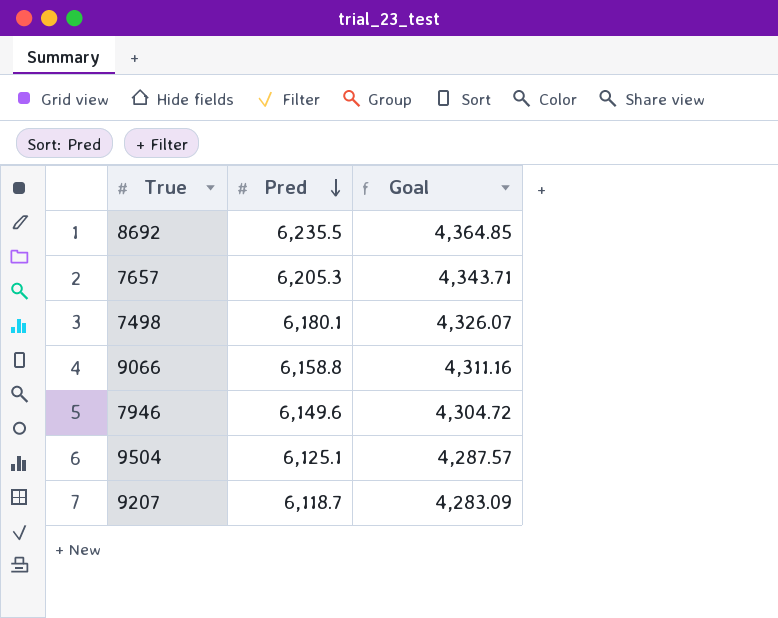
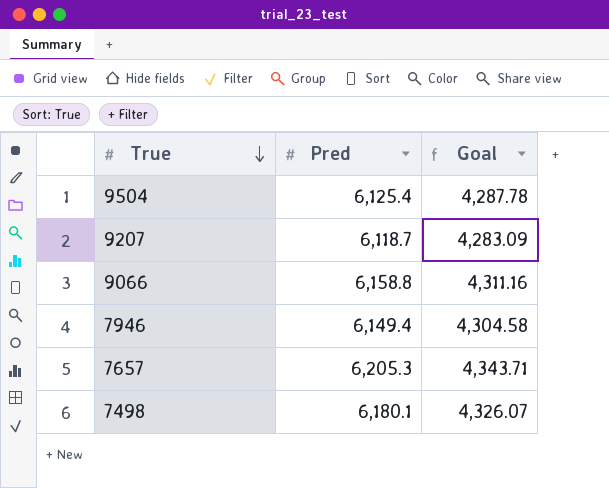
row order: Pred descending -> True descending
row 8692: 6,235.5 | 4,364.85 -> none
9504 | Pred: 6,125.1 -> 6,125.4
9504 | Goal: 4,287.57 -> 4,287.78
7946 | Pred: 6,149.6 -> 6,149.4
7946 | Goal: 4,304.72 -> 4,304.58

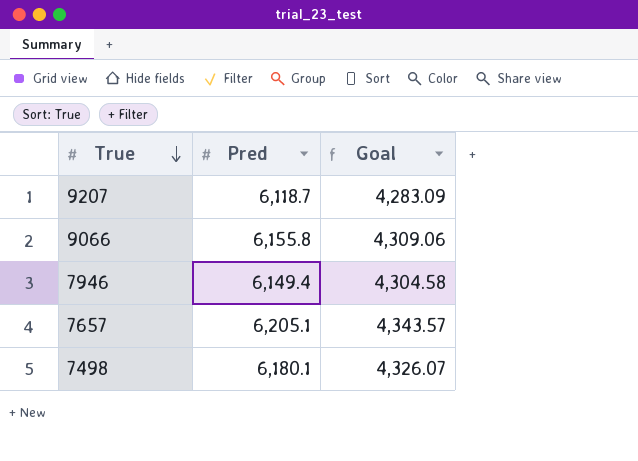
row 9504: 6,125.4 | 4,287.78 -> none
9066 | Pred: 6,158.8 -> 6,155.8
9066 | Goal: 4,311.16 -> 4,309.06
7657 | Pred: 6,205.3 -> 6,205.1
7657 | Goal: 4,343.71 -> 4,343.57

